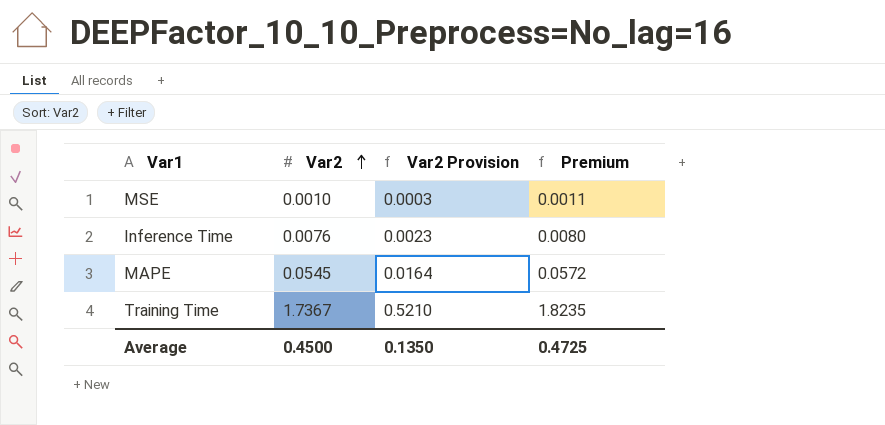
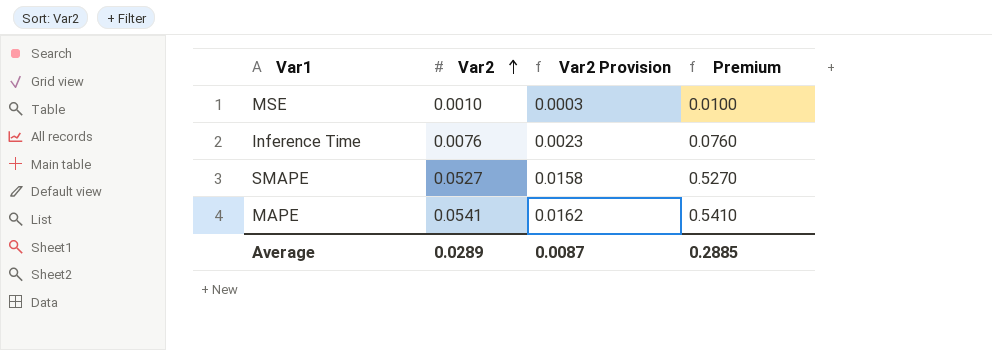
column Premium | formula: [Var2] * 1.05 -> [Var2] * 10
row Training Time: 1.7367 | 0.5210 | 1.8235 -> none
row SMAPE: none -> 0.0527 | 0.0158 | 0.5270
MAPE | Var2: 0.0545 -> 0.0541
MAPE | Var2 Provision: 0.0164 -> 0.0162
Average | Var2: 0.4500 -> 0.0289
Average | Var2 Provision: 0.1350 -> 0.0087
Average | Premium: 0.4725 -> 0.2885

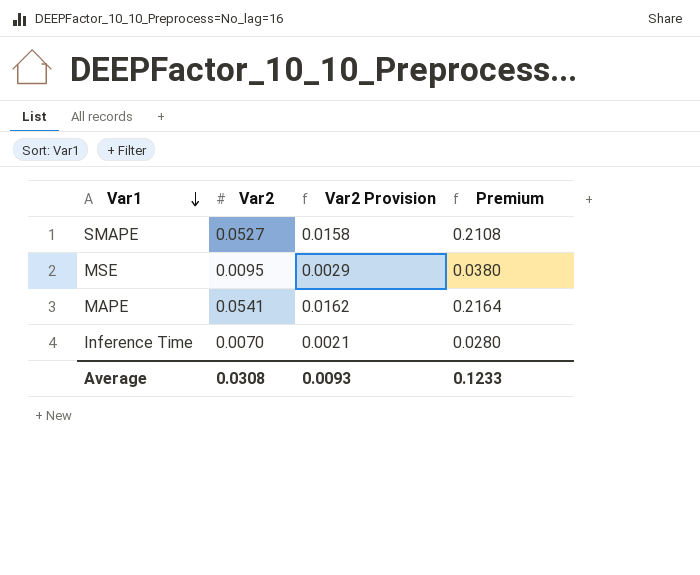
row order: Var2 ascending -> Var1 descending
column Premium | formula: [Var2] * 10 -> [Var2] * 4
MSE | Var2: 0.0010 -> 0.0095
MSE | Var2 Provision: 0.0003 -> 0.0029
Inference Time | Var2: 0.0076 -> 0.0070
Inference Time | Var2 Provision: 0.0023 -> 0.0021
Average | Var2: 0.0289 -> 0.0308
Average | Var2 Provision: 0.0087 -> 0.0093
Average | Premium: 0.2885 -> 0.1233

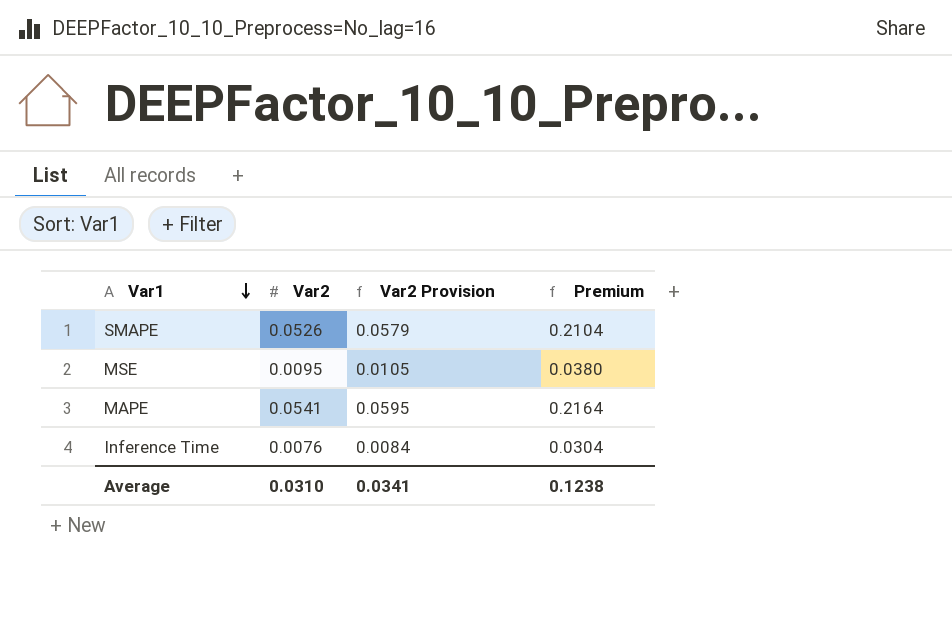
column Var2 Provision | formula: [Var2] * 0.3 -> [Var2] * 1.1
SMAPE | Var2: 0.0527 -> 0.0526
SMAPE | Premium: 0.2108 -> 0.2104
Inference Time | Var2: 0.0070 -> 0.0076
Inference Time | Premium: 0.0280 -> 0.0304
Average | Var2: 0.0308 -> 0.0310
Average | Var2 Provision: 0.0093 -> 0.0341
Average | Premium: 0.1233 -> 0.1238

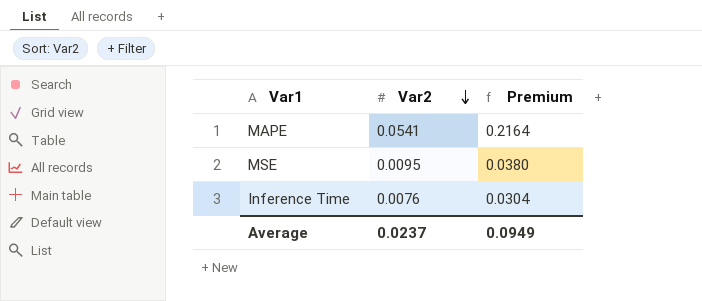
row order: Var1 descending -> Var2 descending
column Var2 Provision | formula: [Var2] * 1.1 -> none
row SMAPE: 0.0526 | 0.0579 | 0.2104 -> none
Average | Var2: 0.0310 -> 0.0237
Average | Premium: 0.1238 -> 0.0949

